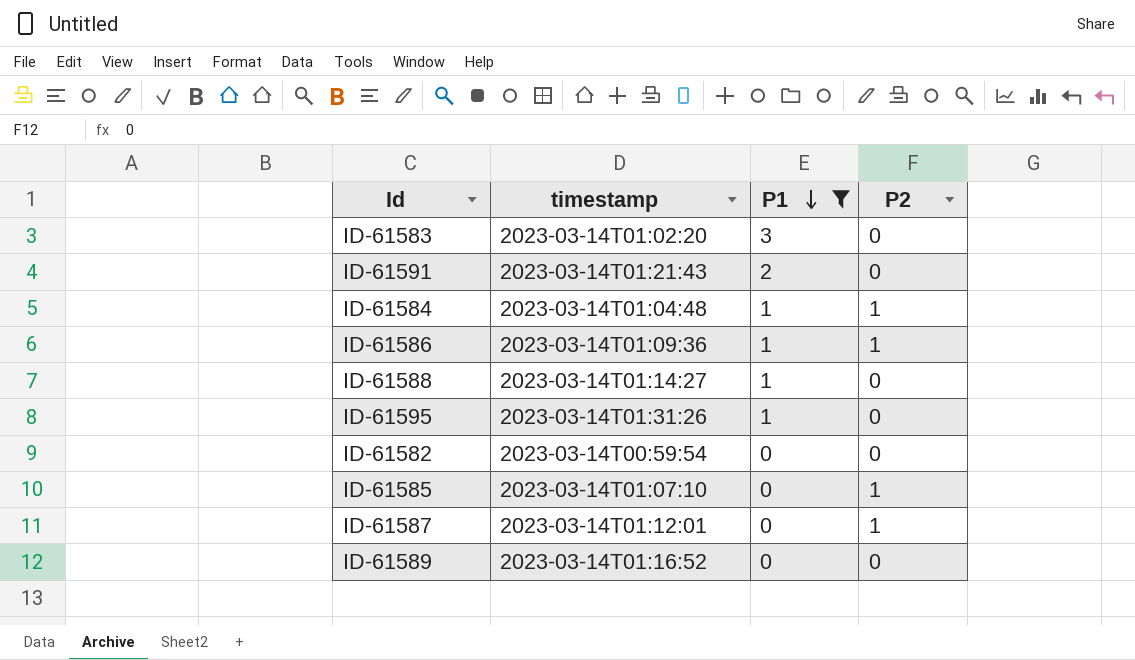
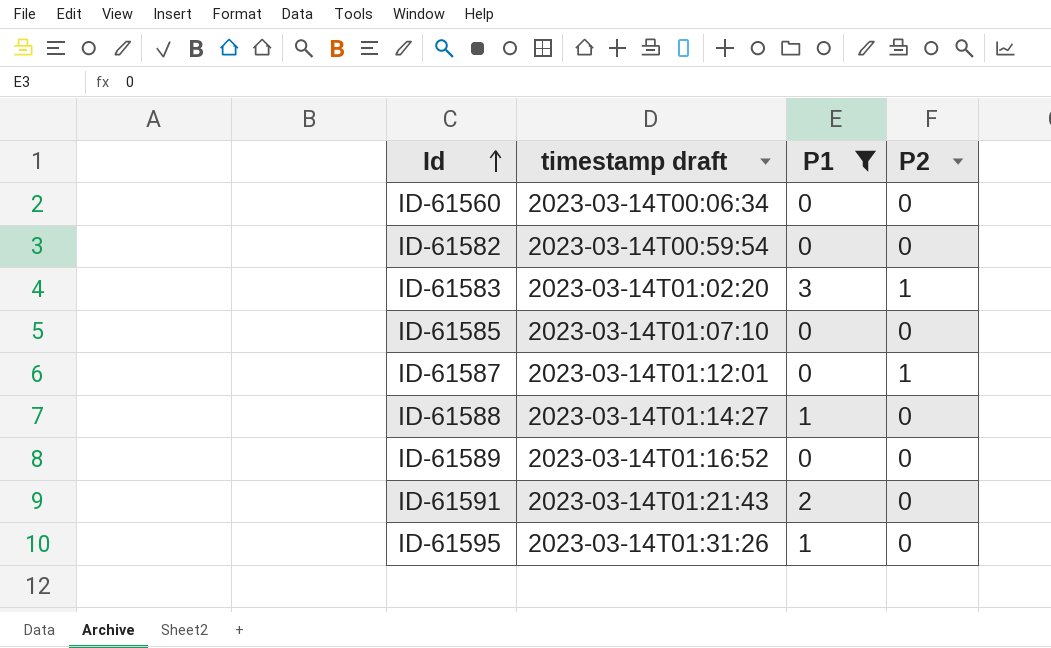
row order: P1 descending -> Id ascending
column name: timestamp -> timestamp draft
row ID-61584: 2023-03-14T01:04:48 | 1 | 1 -> none
row ID-61586: 2023-03-14T01:09:36 | 1 | 1 -> none
row ID-61560: none -> 2023-03-14T00:06:34 | 0 | 0
ID-61583 | P2: 0 -> 1
ID-61585 | P2: 1 -> 0

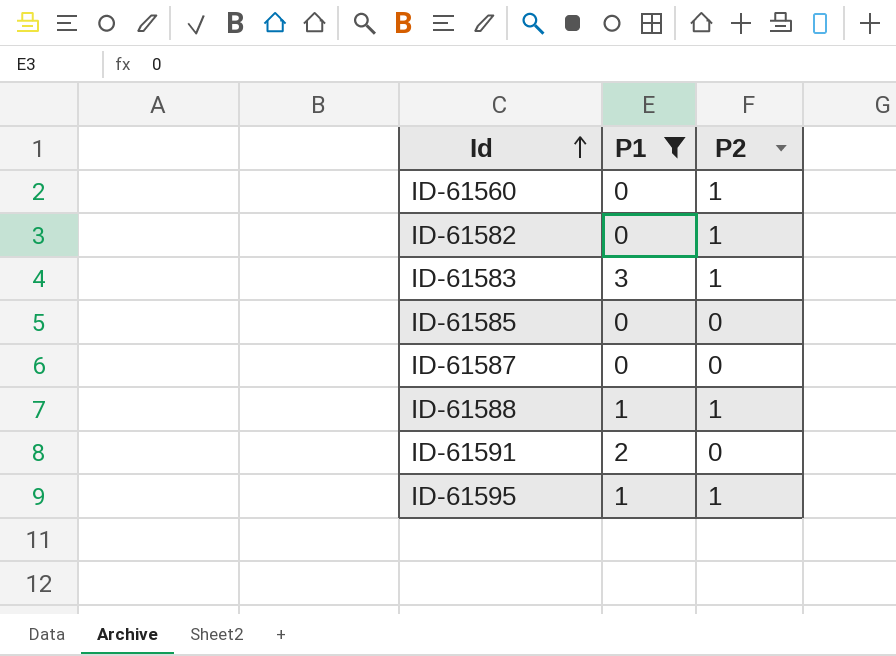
column timestamp draft | position: 2 -> none
row ID-61589: 2023-03-14T01:16:52 | 0 | 0 -> none
ID-61560 | P2: 0 -> 1
ID-61582 | P2: 0 -> 1
ID-61587 | P2: 1 -> 0
ID-61588 | P2: 0 -> 1
ID-61595 | P2: 0 -> 1

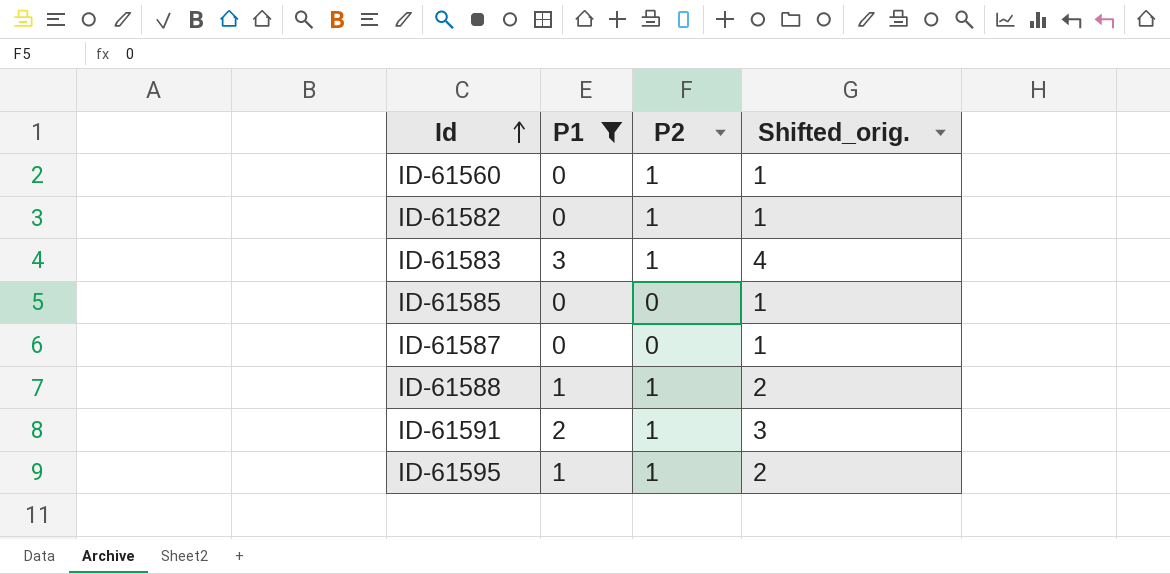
column Shifted_orig. | formula: none -> [P1] + 1
ID-61591 | P2: 0 -> 1

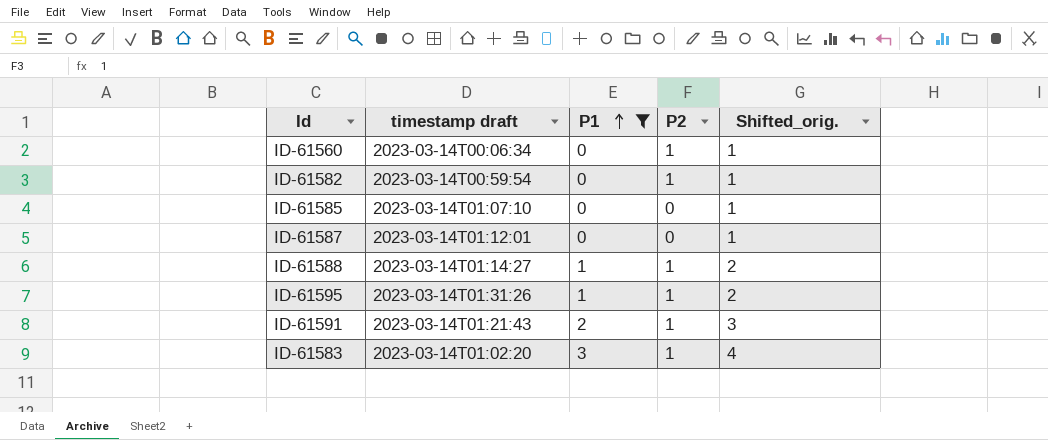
row order: Id ascending -> P1 ascending
column timestamp draft | position: none -> 2

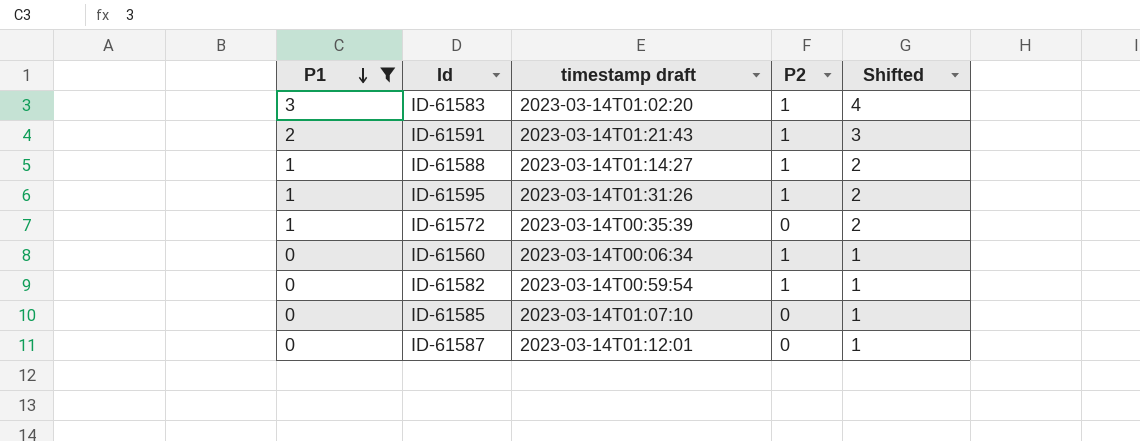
row order: P1 ascending -> P1 descending
column P1 | position: 3 -> 1
column name: Shifted_orig. -> Shifted
row ID-61572: none -> 1 | 2023-03-14T00:35:39 | 0 | 2

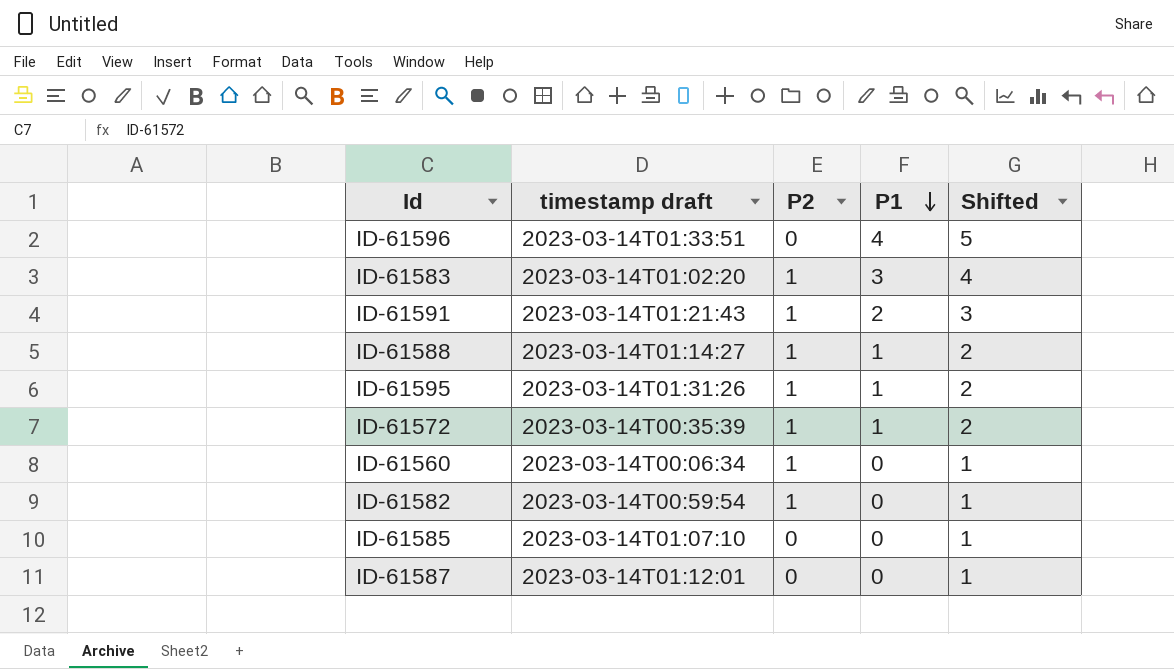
filter: P1 != 4 -> none
column P1 | position: 1 -> 4
ID-61572 | P2: 0 -> 1

